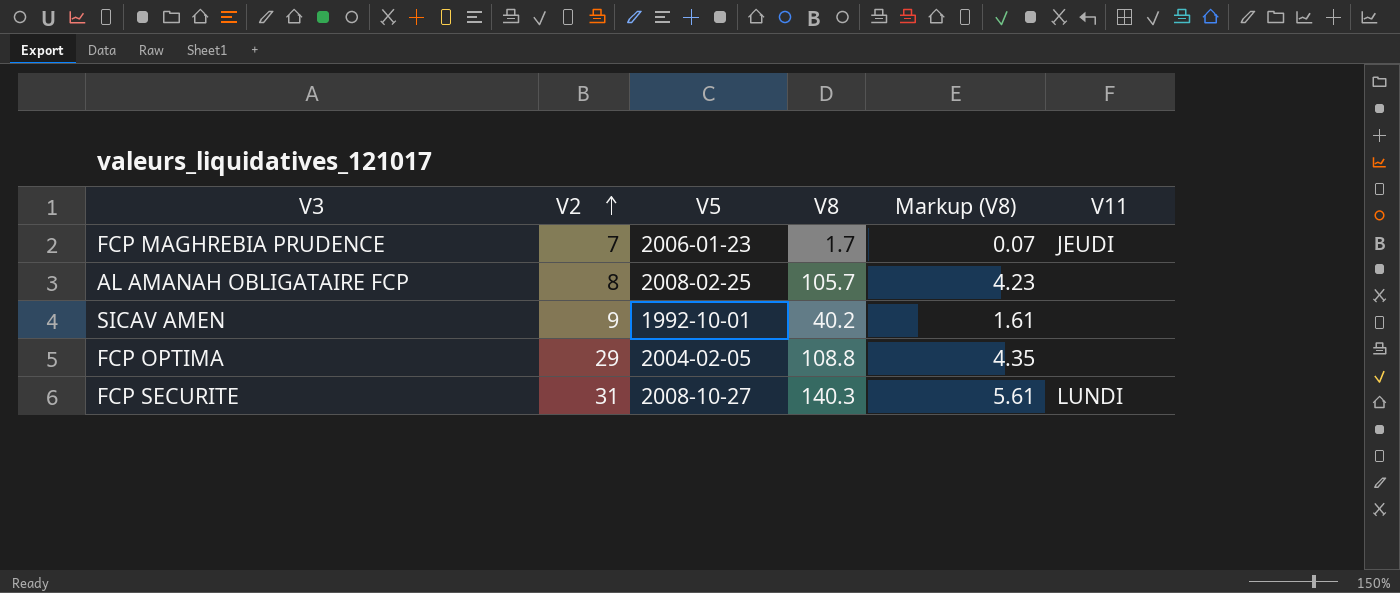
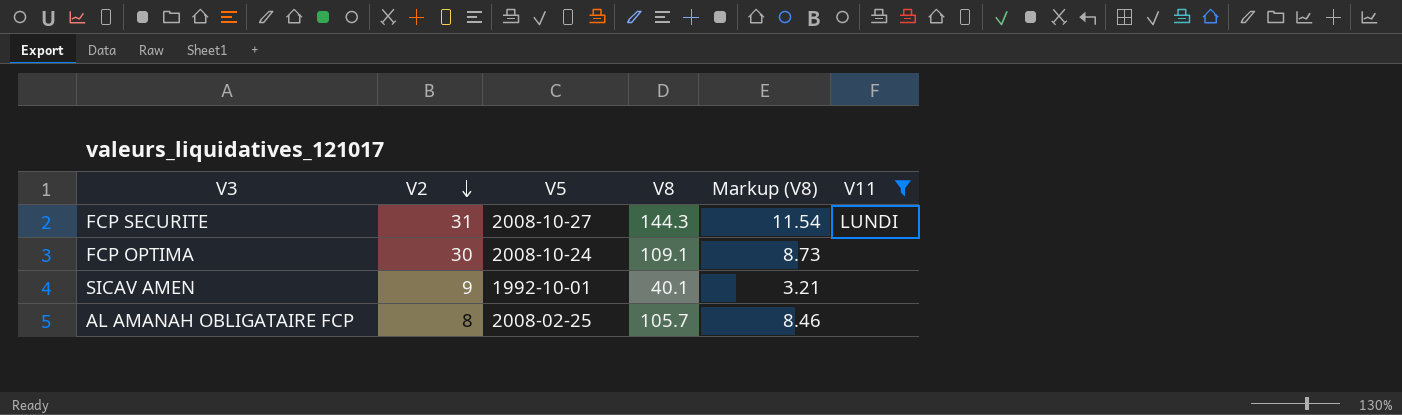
filter: none -> V11 != JEUDI
row order: V2 ascending -> V2 descending
column Markup (V8) | formula: [V8] * 0.04 -> [V8] * 0.08
FCP SECURITE | V8: 140.3 -> 144.3
FCP OPTIMA | V2: 29 -> 30
FCP OPTIMA | V5: 2004-02-05 -> 2008-10-24
FCP OPTIMA | V8: 108.8 -> 109.1
SICAV AMEN | V8: 40.2 -> 40.1

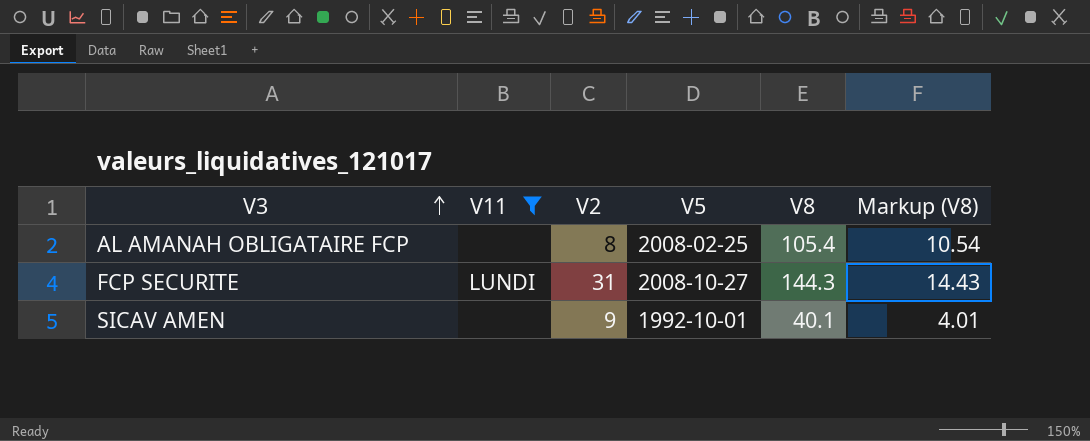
row order: V2 descending -> V3 ascending
column V11 | position: 6 -> 2
column Markup (V8) | formula: [V8] * 0.08 -> [V8] * 0.1
row FCP OPTIMA: 30 | 2008-10-24 | 109.1 | 8.73 | none -> none
AL AMANAH OBLIGATAIRE FCP | V8: 105.7 -> 105.4

